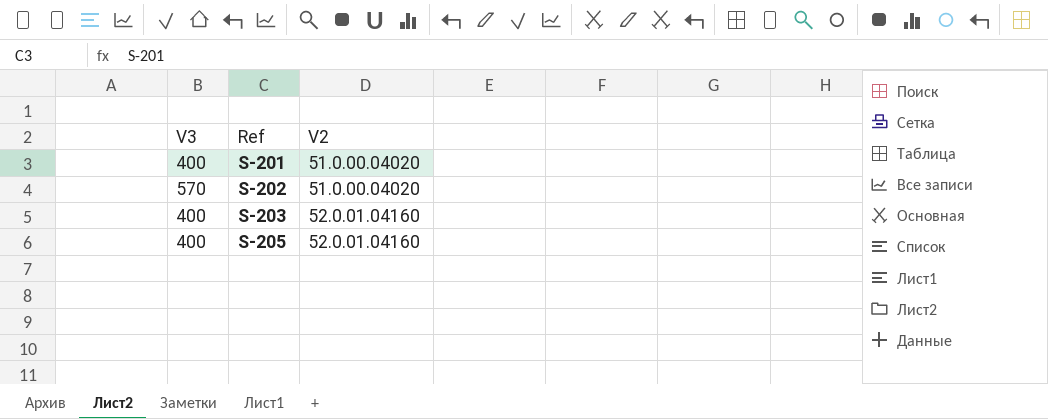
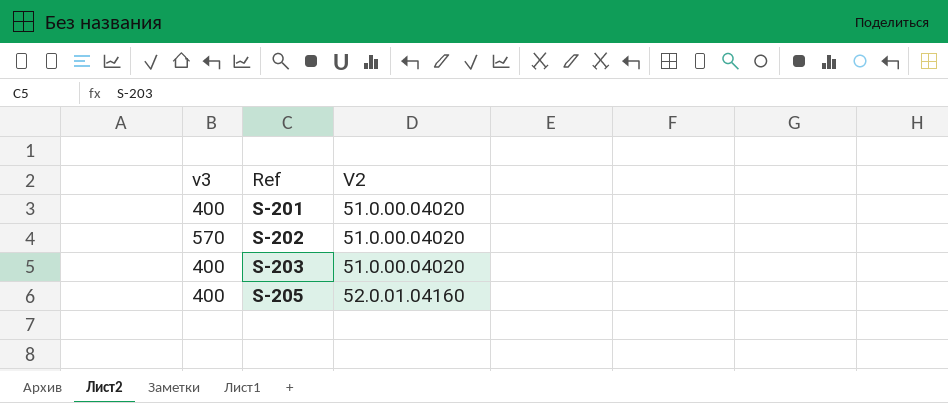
column name: V3 -> v3
S-203 | V2: 52.0.01.04160 -> 51.0.00.04020

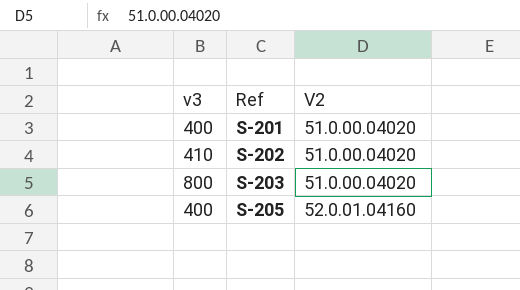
S-202 | v3: 570 -> 410
S-203 | v3: 400 -> 800

